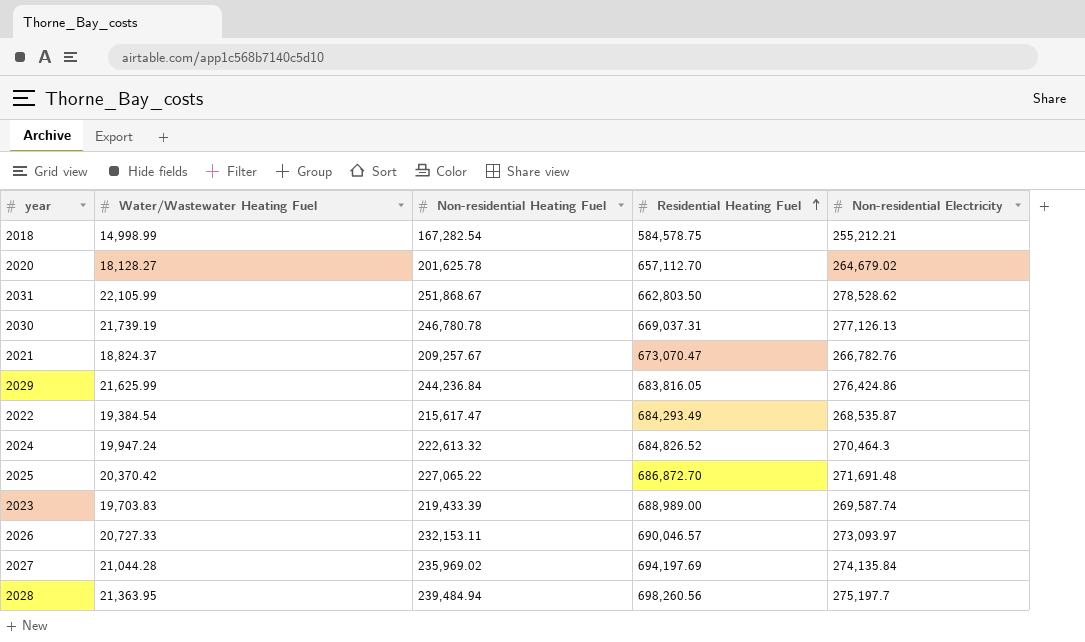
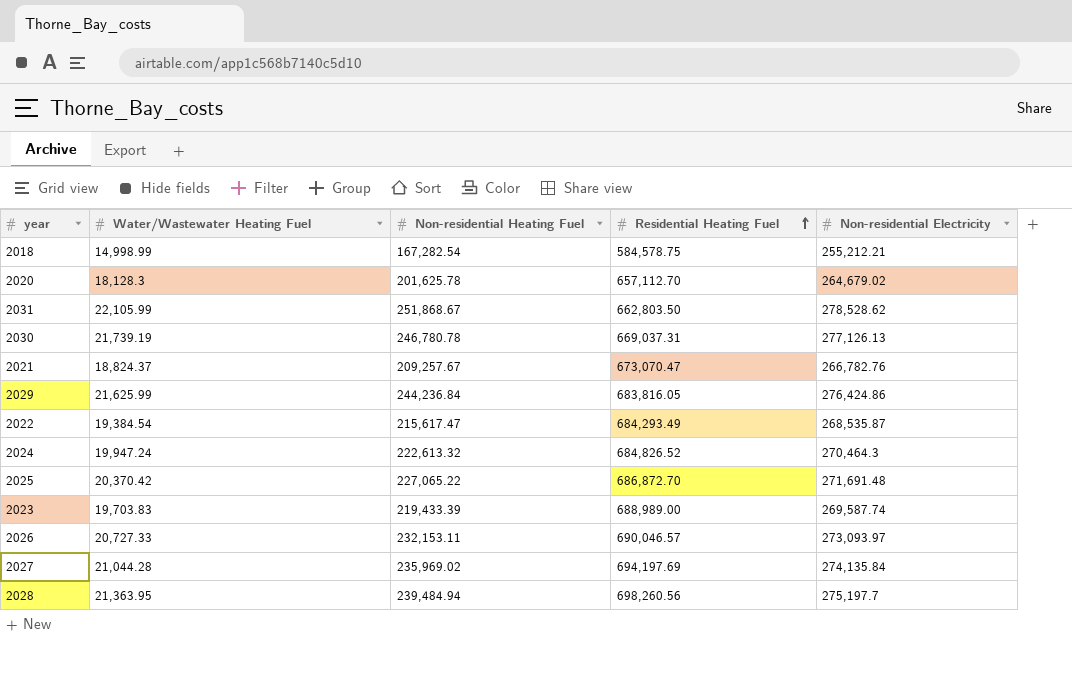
2020 | Water/Wastewater Heating Fuel: 18,128.27 -> 18,128.3

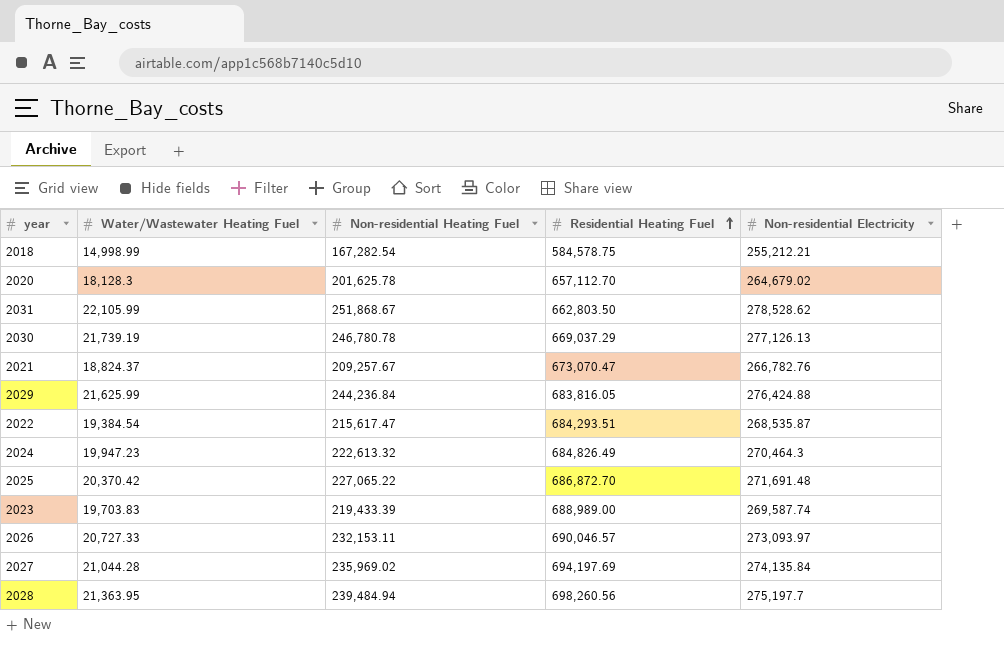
2030 | Residential Heating Fuel: 669,037.31 -> 669,037.29
2029 | Non-residential Electricity: 276,424.86 -> 276,424.88
2022 | Residential Heating Fuel: 684,293.49 -> 684,293.51
2024 | Water/Wastewater Heating Fuel: 19,947.24 -> 19,947.23
2024 | Residential Heating Fuel: 684,826.52 -> 684,826.49

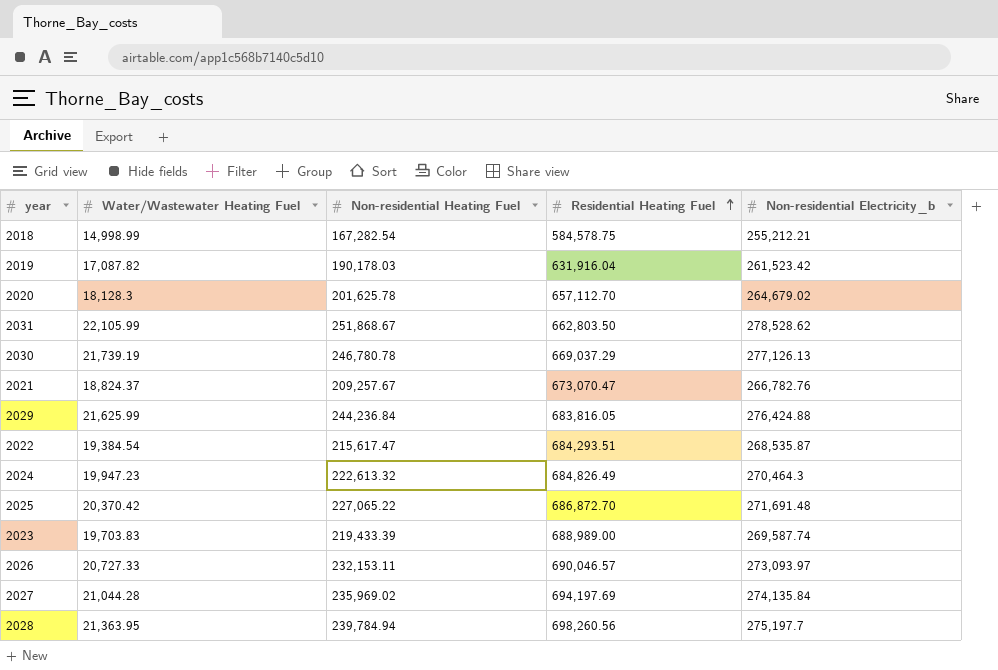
column name: Non-residential Electricity -> Non-residential Electricity_b
row 2019: none -> 17,087.82 | 190,178.03 | 631,916.04 | 261,523.42
2028 | Non-residential Heating Fuel: 239,484.94 -> 239,784.94

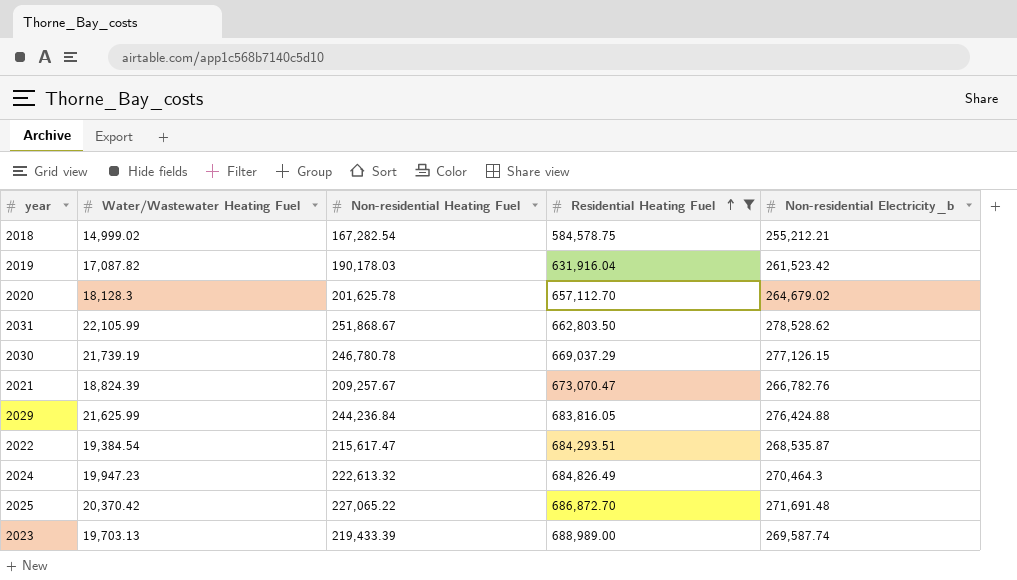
filter: none -> Residential Heating Fuel <= 688,989.00
2018 | Water/Wastewater Heating Fuel: 14,998.99 -> 14,999.02
2030 | Non-residential Electricity_b: 277,126.13 -> 277,126.15
2021 | Water/Wastewater Heating Fuel: 18,824.37 -> 18,824.39
2023 | Water/Wastewater Heating Fuel: 19,703.83 -> 19,703.13

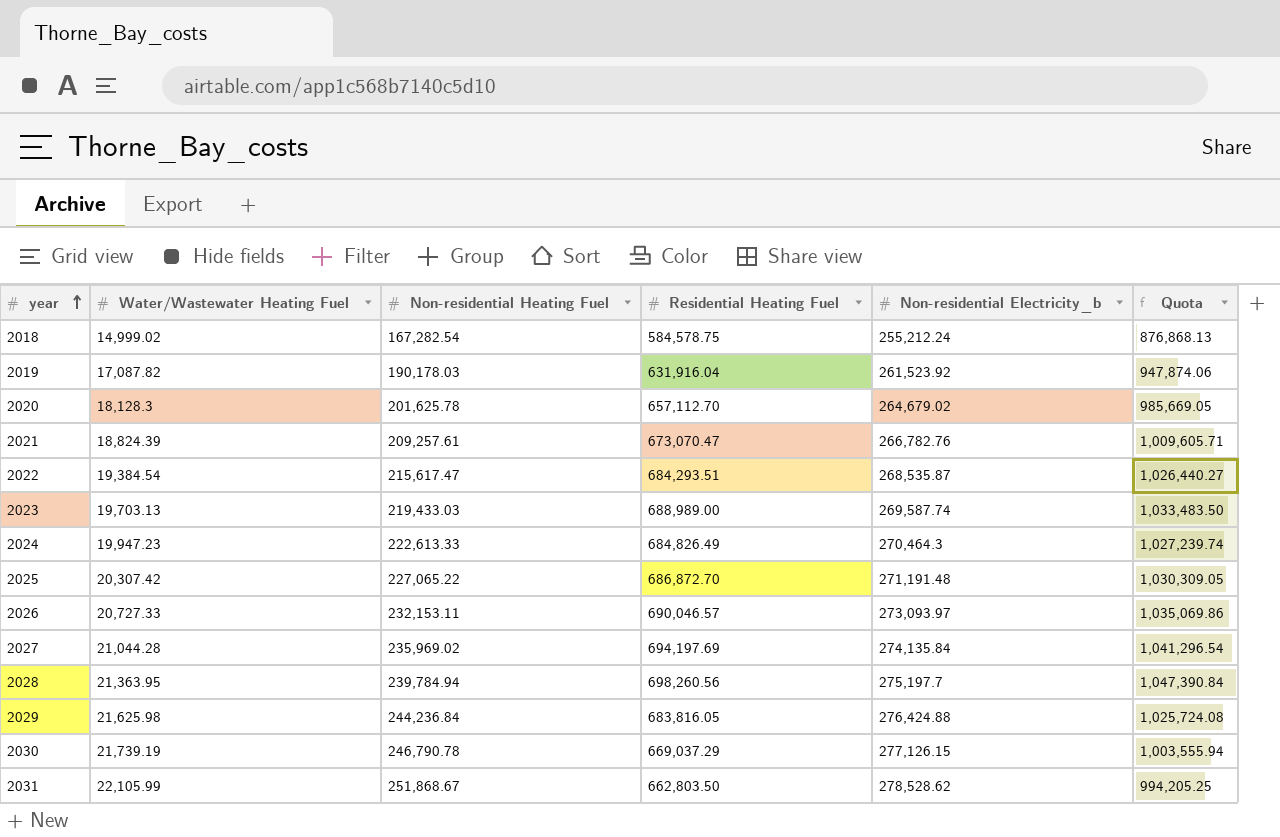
filter: Residential Heating Fuel <= 688,989.00 -> none
row order: Residential Heating Fuel ascending -> year ascending
column Quota | formula: none -> [Residential Heating Fuel] * 1.5
2018 | Non-residential Electricity_b: 255,212.21 -> 255,212.24
2019 | Non-residential Electricity_b: 261,523.42 -> 261,523.92
2021 | Non-residential Heating Fuel: 209,257.67 -> 209,257.61
2023 | Non-residential Heating Fuel: 219,433.39 -> 219,433.03
2024 | Non-residential Heating Fuel: 222,613.32 -> 222,613.33
2025 | Water/Wastewater Heating Fuel: 20,370.42 -> 20,307.42
2025 | Non-residential Electricity_b: 271,691.48 -> 271,191.48
2029 | Water/Wastewater Heating Fuel: 21,625.99 -> 21,625.98
2030 | Non-residential Heating Fuel: 246,780.78 -> 246,790.78

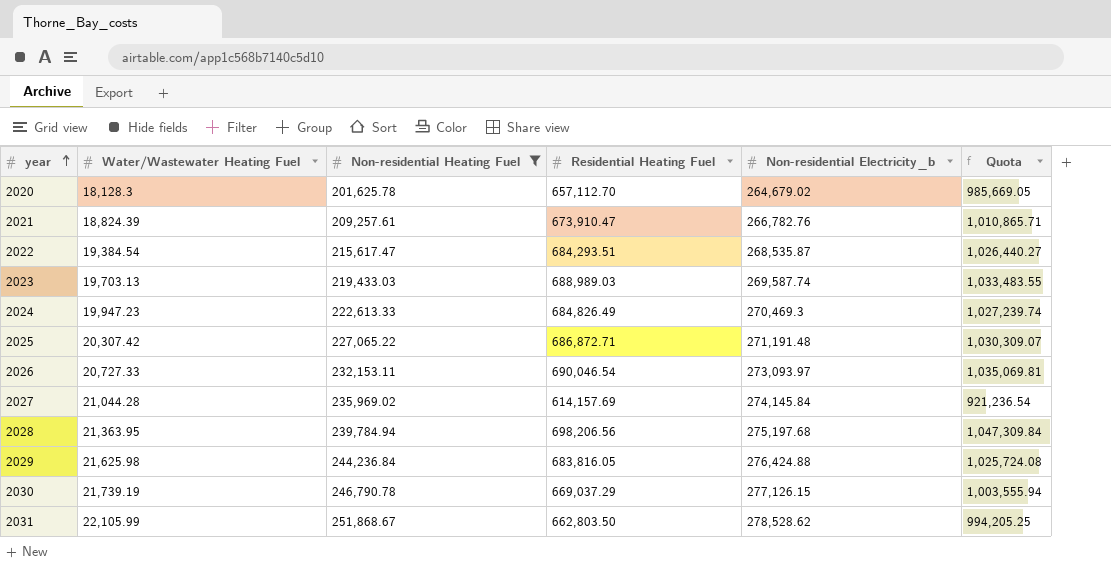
filter: none -> Non-residential Heating Fuel >= 201,625.78
2021 | Residential Heating Fuel: 673,070.47 -> 673,910.47
2021 | Quota: 1,009,605.71 -> 1,010,865.71
2023 | Residential Heating Fuel: 688,989.00 -> 688,989.03
2023 | Quota: 1,033,483.50 -> 1,033,483.55
2024 | Non-residential Electricity_b: 270,464.3 -> 270,469.3
2025 | Residential Heating Fuel: 686,872.70 -> 686,872.71
2025 | Quota: 1,030,309.05 -> 1,030,309.07
2026 | Residential Heating Fuel: 690,046.57 -> 690,046.54
2026 | Quota: 1,035,069.86 -> 1,035,069.81
2027 | Residential Heating Fuel: 694,197.69 -> 614,157.69
2027 | Non-residential Electricity_b: 274,135.84 -> 274,145.84
2027 | Quota: 1,041,296.54 -> 921,236.54
2028 | Residential Heating Fuel: 698,260.56 -> 698,206.56
2028 | Non-residential Electricity_b: 275,197.7 -> 275,197.68
2028 | Quota: 1,047,390.84 -> 1,047,309.84

